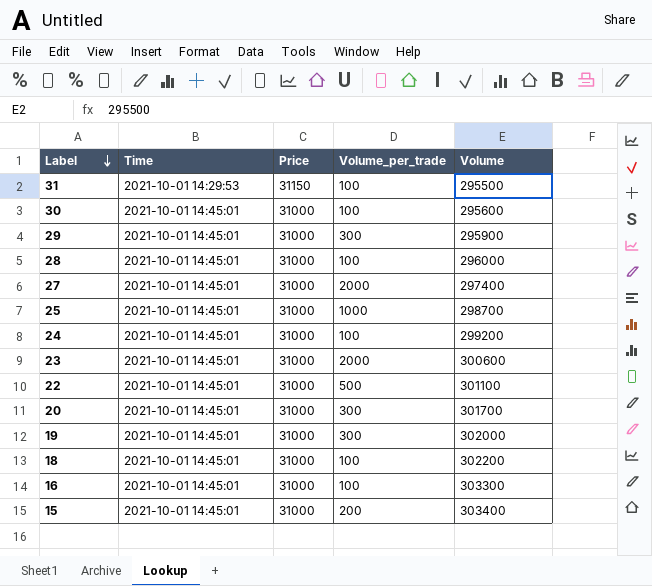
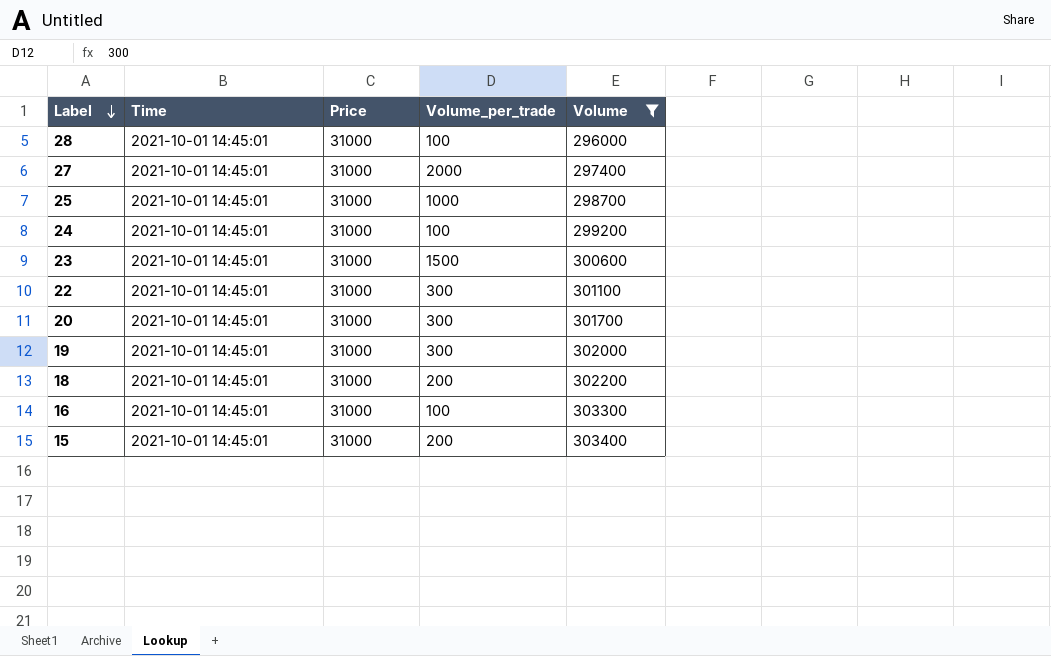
filter: none -> Volume >= 296000
23 | Volume_per_trade: 2000 -> 1500
22 | Volume_per_trade: 500 -> 300
18 | Volume_per_trade: 100 -> 200

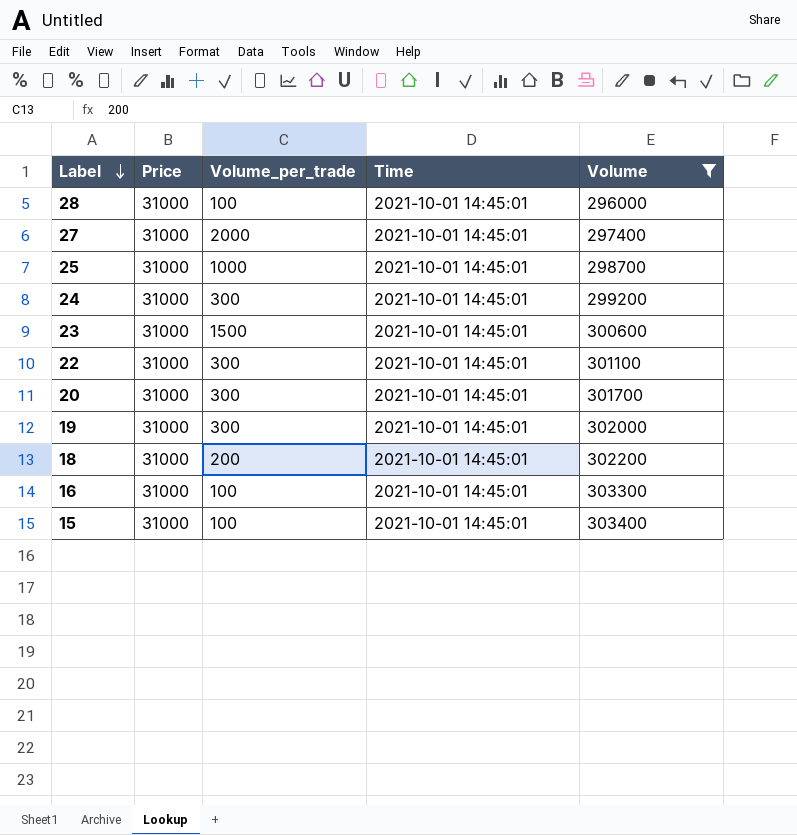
column Time | position: 2 -> 4
24 | Volume_per_trade: 100 -> 300
15 | Volume_per_trade: 200 -> 100

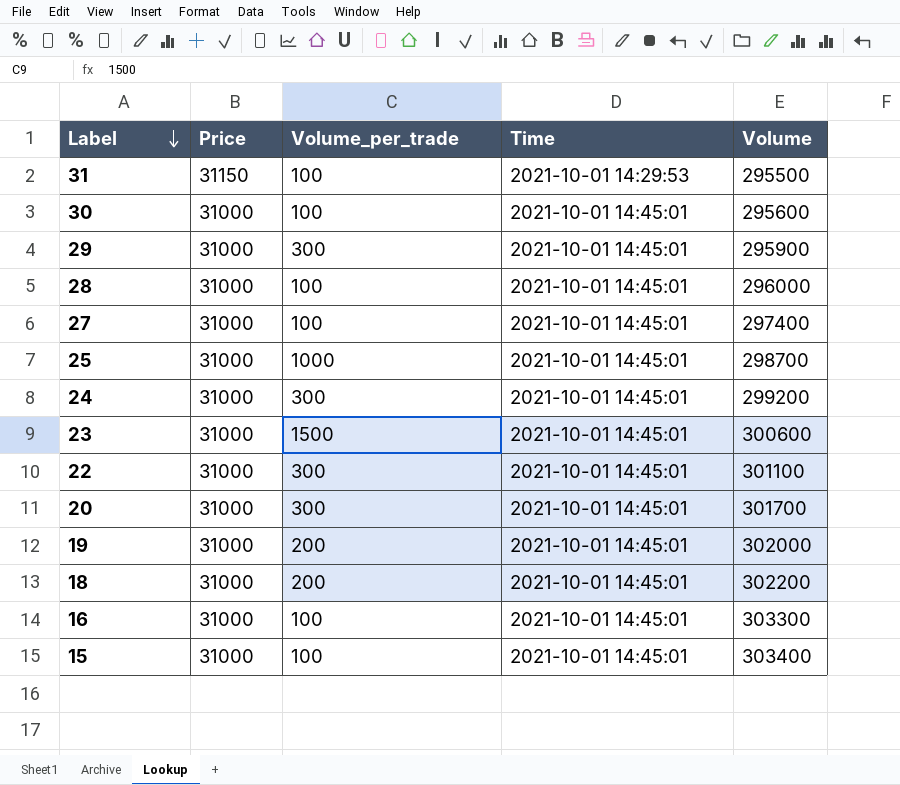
filter: Volume >= 296000 -> none
27 | Volume_per_trade: 2000 -> 100
19 | Volume_per_trade: 300 -> 200

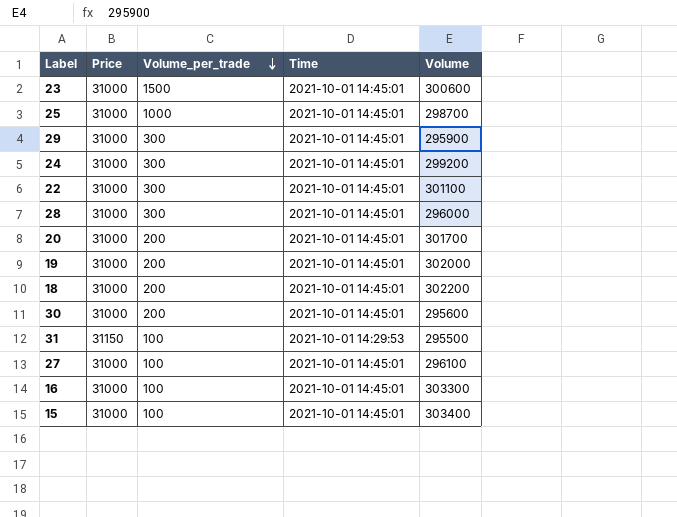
row order: Label descending -> Volume_per_trade descending
28 | Volume_per_trade: 100 -> 300
20 | Volume_per_trade: 300 -> 200
30 | Volume_per_trade: 100 -> 200
27 | Volume: 297400 -> 296100

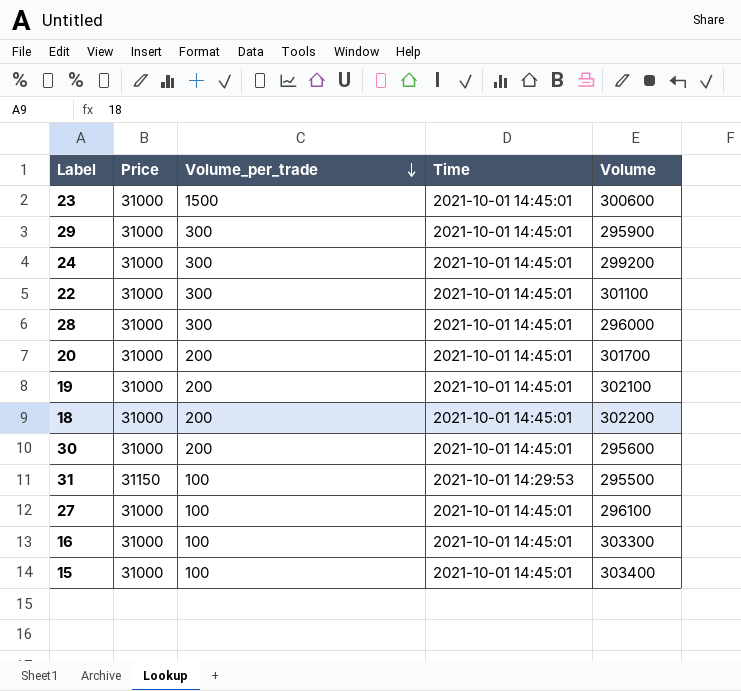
row 25: 31000 | 1000 | 2021-10-01 14:45:01 | 298700 -> none
19 | Volume: 302000 -> 302100

